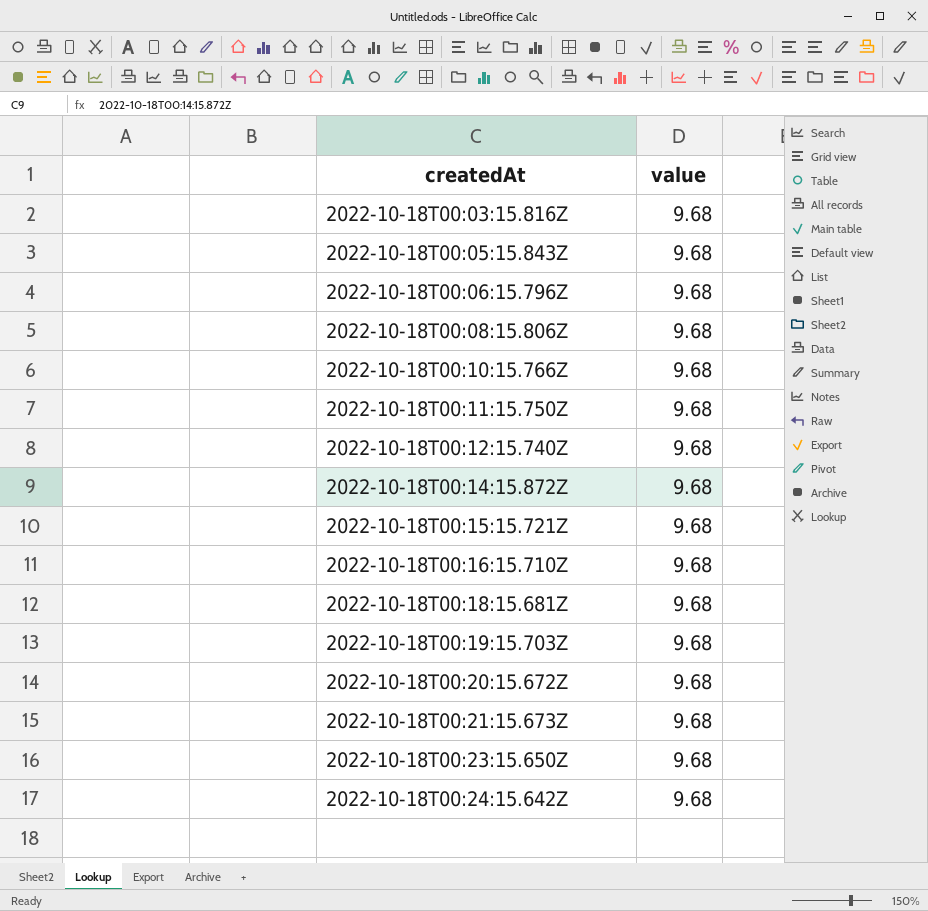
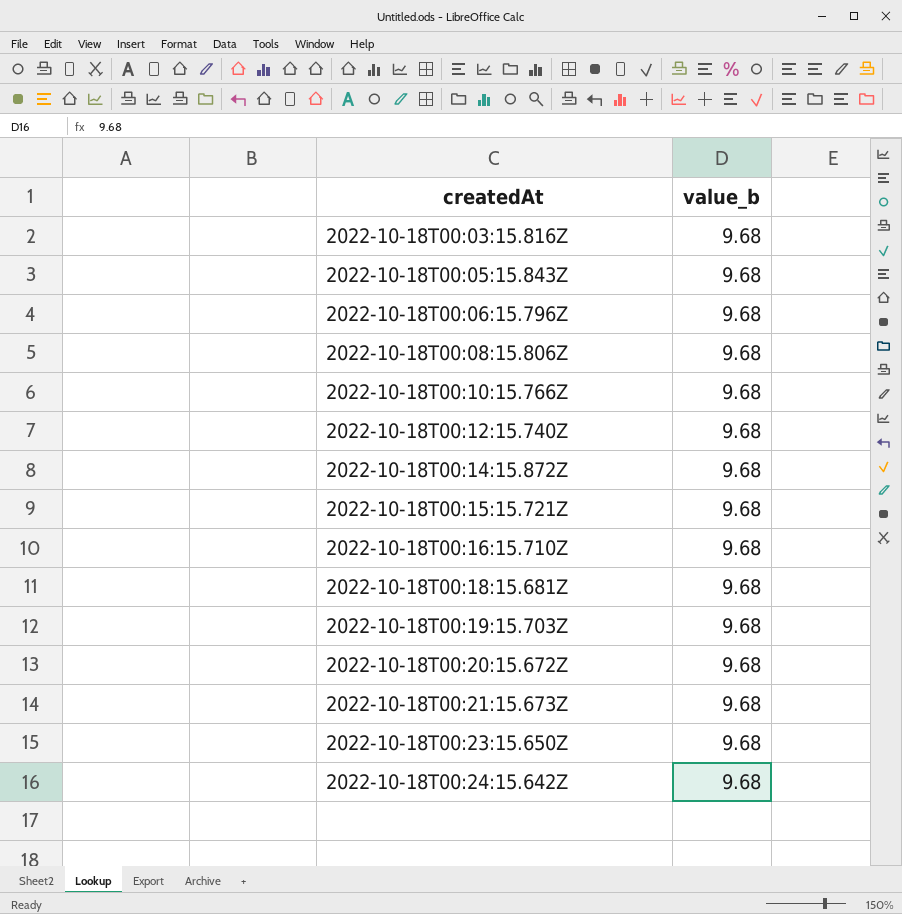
column name: value -> value_b
row 2022-10-18T00:11:15.750Z: 9.68 -> none

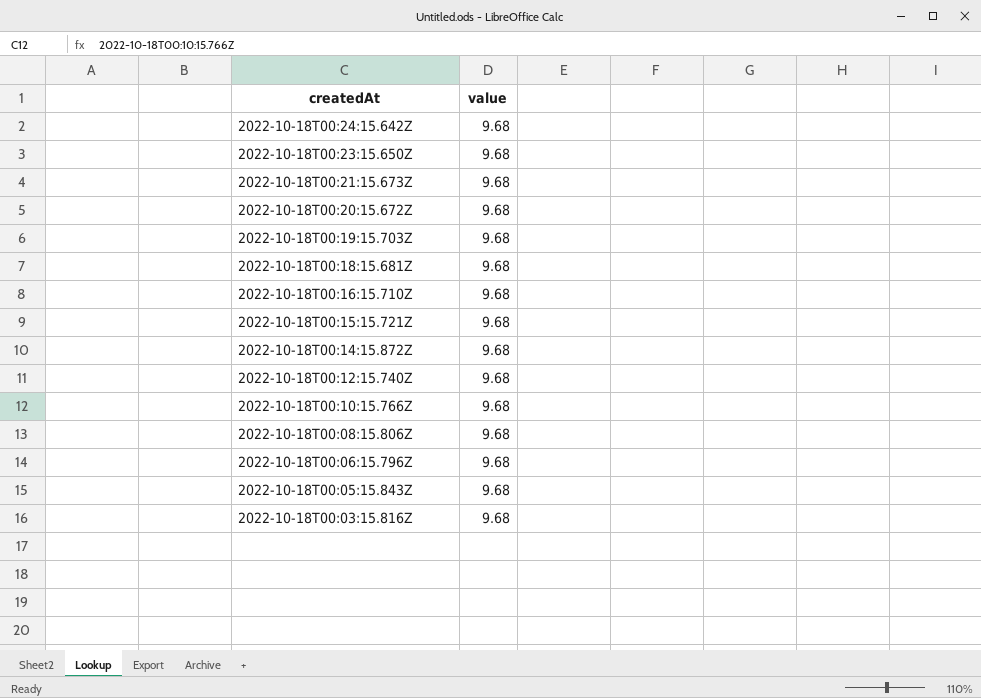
row order: createdAt ascending -> createdAt descending
column name: value_b -> value

